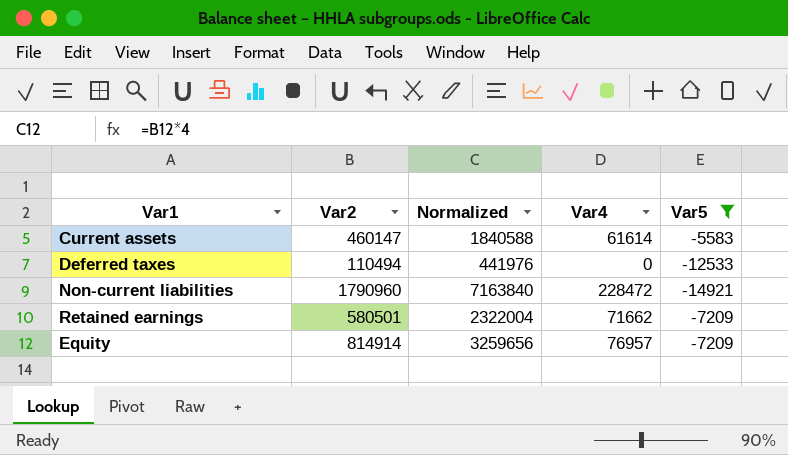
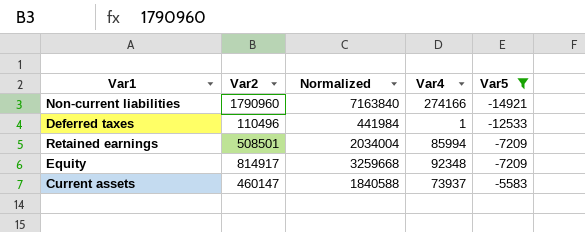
row order: none -> Var5 ascending
Non-current liabilities | Var4: 228472 -> 274166
Deferred taxes | Var2: 110494 -> 110496
Deferred taxes | Normalized: 441976 -> 441984
Deferred taxes | Var4: 0 -> 1
Retained earnings | Var2: 580501 -> 508501
Retained earnings | Normalized: 2322004 -> 2034004
Retained earnings | Var4: 71662 -> 85994
Equity | Var2: 814914 -> 814917
Equity | Normalized: 3259656 -> 3259668
Equity | Var4: 76957 -> 92348
Current assets | Var4: 61614 -> 73937

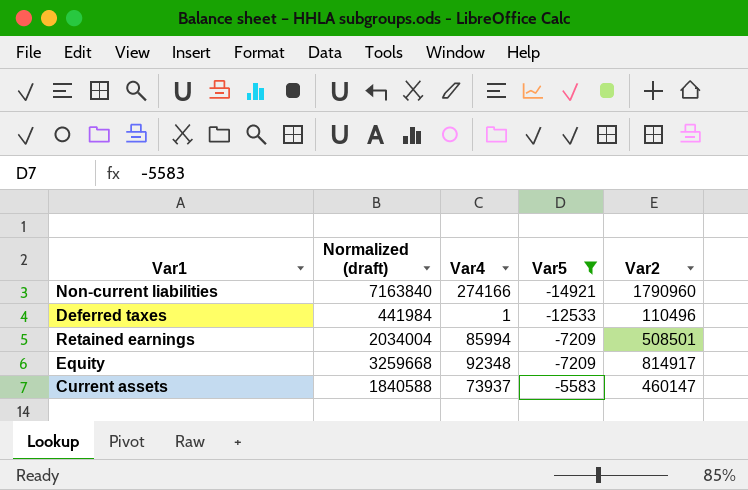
column name: Normalized -> Normalized (draft)
column Var2 | position: 2 -> 5

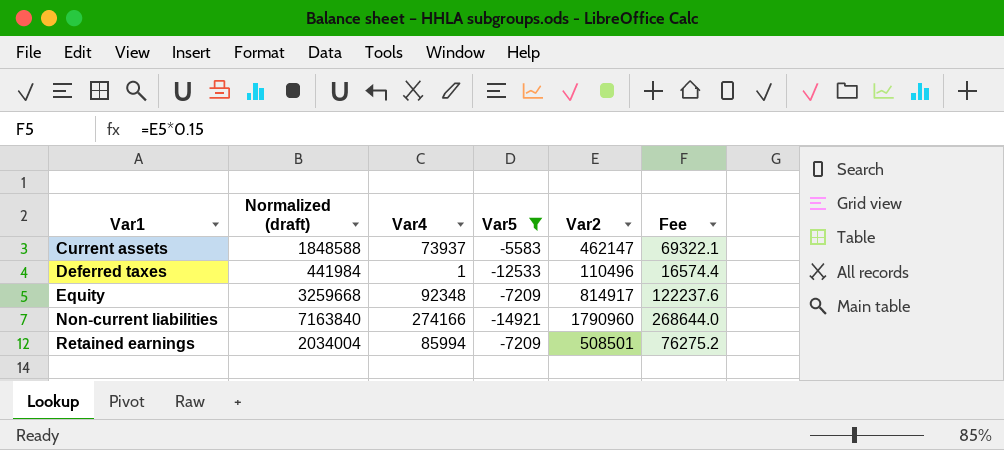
row order: Var5 ascending -> Var1 ascending
column Fee | formula: none -> [Var2] * 0.15
Current assets | Normalized (draft): 1840588 -> 1848588
Current assets | Var2: 460147 -> 462147

